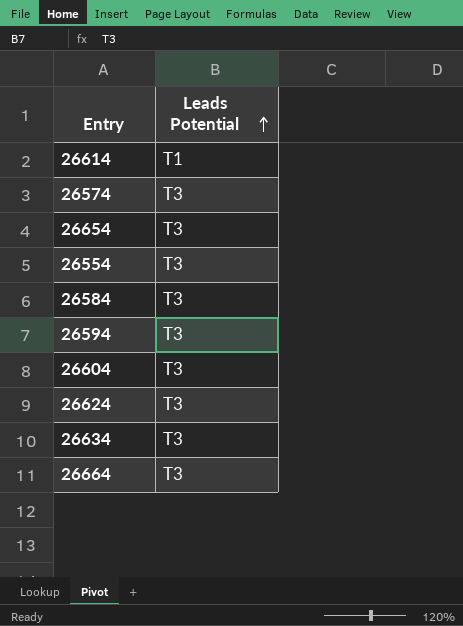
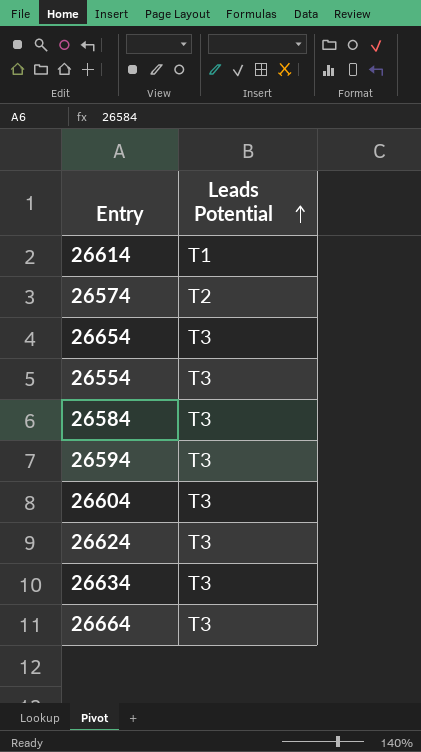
26574 | Leads Potential: T3 -> T2

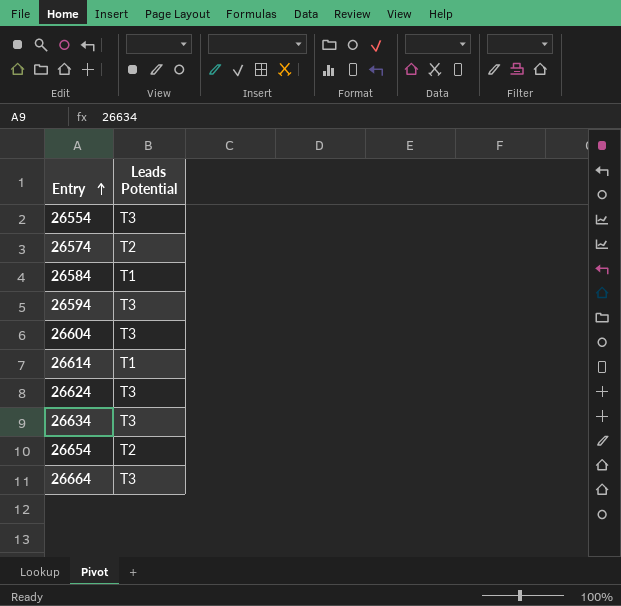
row order: Leads Potential ascending -> Entry ascending
26584 | Leads Potential: T3 -> T1
26654 | Leads Potential: T3 -> T2

